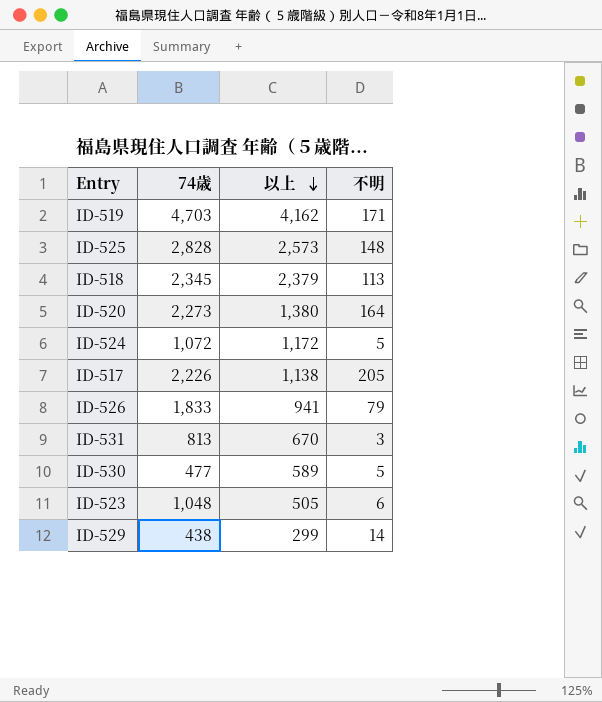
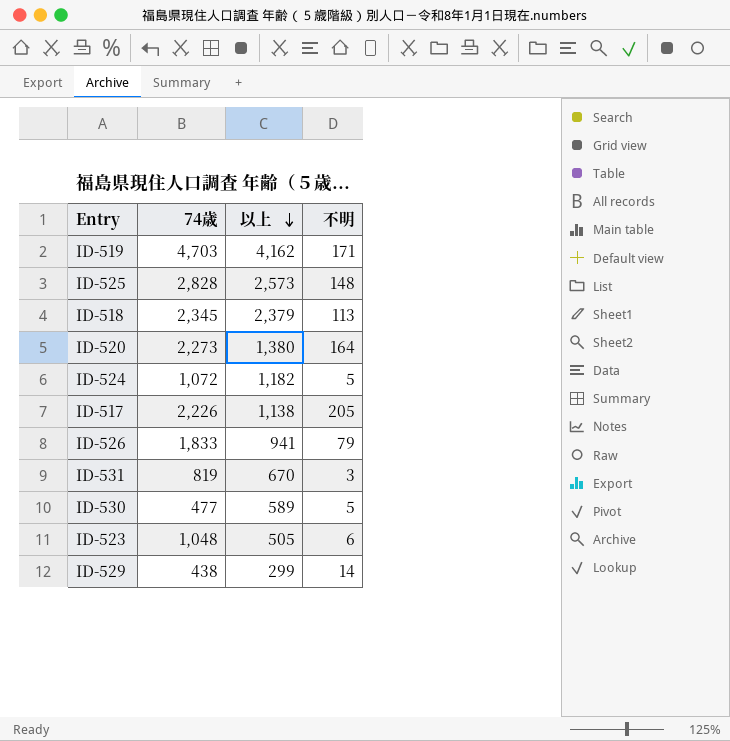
ID-524 | 以上: 1,172 -> 1,182
ID-531 | 74歳: 813 -> 819

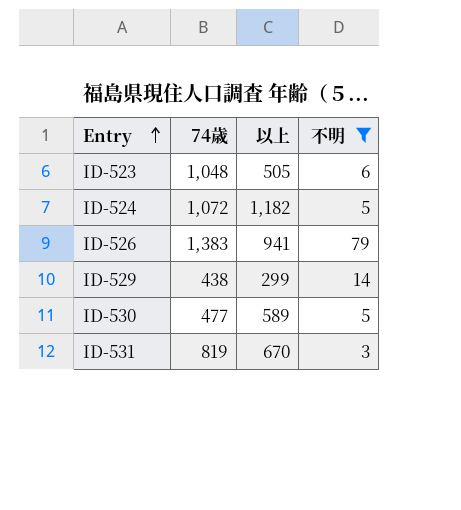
filter: none -> 不明 <= 79
row order: 以上 descending -> Entry ascending
ID-526 | 74歳: 1,833 -> 1,383

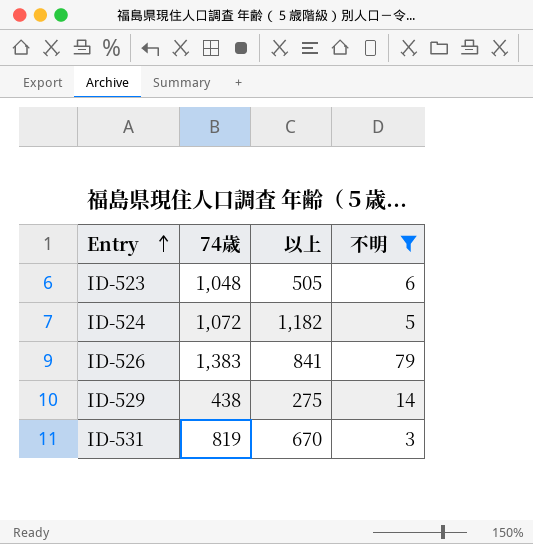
row ID-530: 477 | 589 | 5 -> none
ID-526 | 以上: 941 -> 841
ID-529 | 以上: 299 -> 275

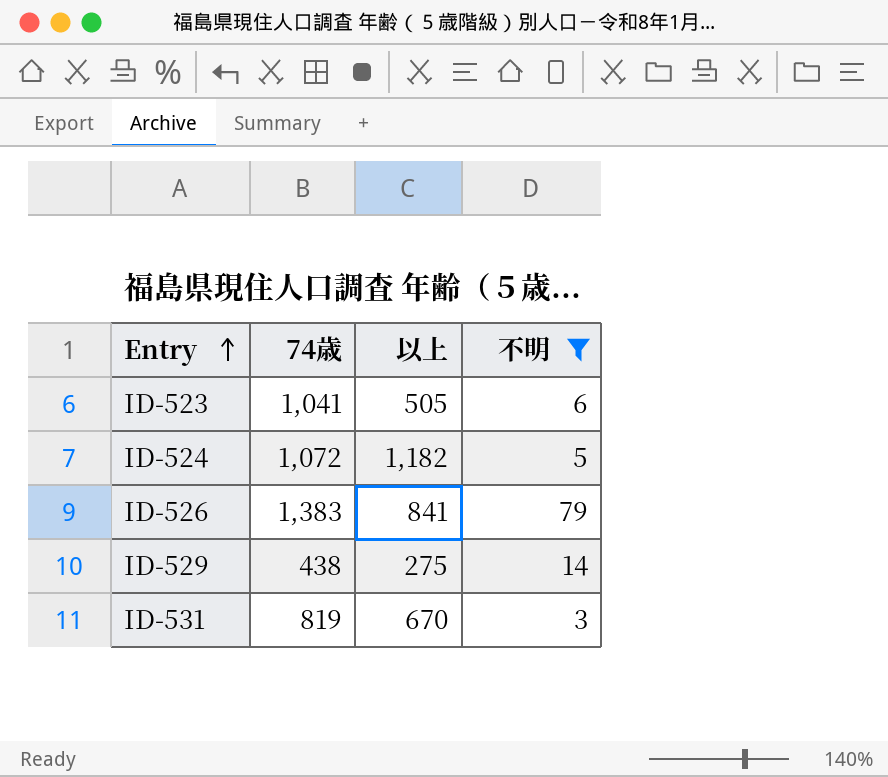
ID-523 | 74歳: 1,048 -> 1,041

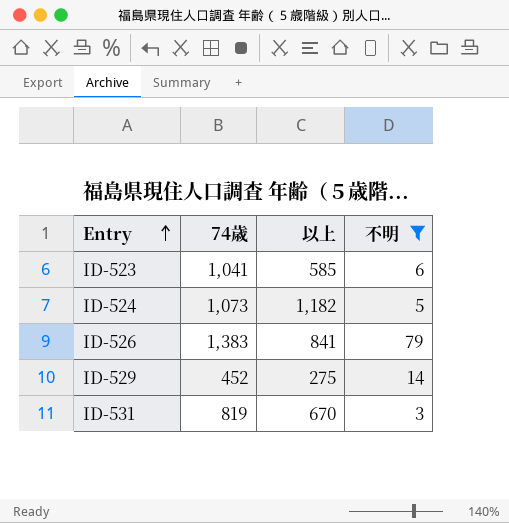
ID-523 | 以上: 505 -> 585
ID-524 | 74歳: 1,072 -> 1,073
ID-529 | 74歳: 438 -> 452

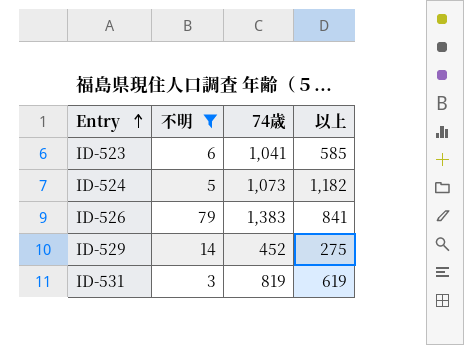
column 不明 | position: 4 -> 2
ID-531 | 以上: 670 -> 619

